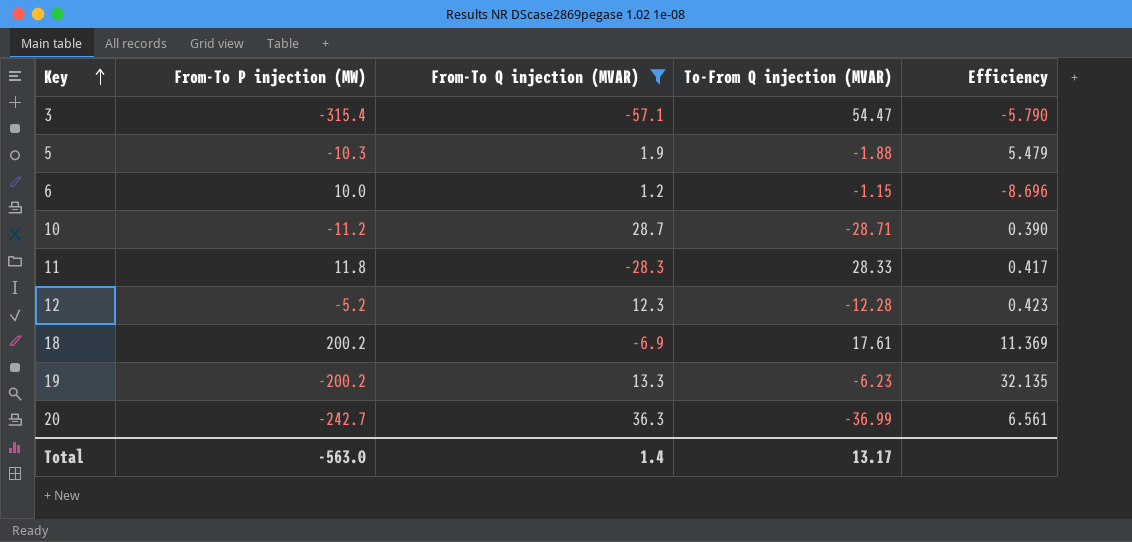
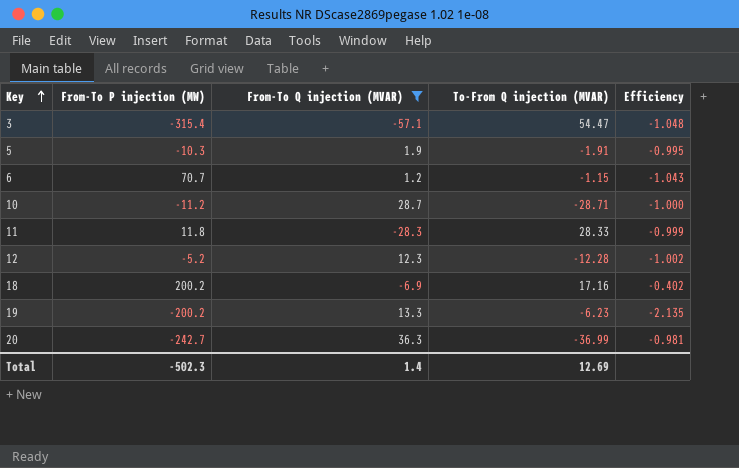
column Efficiency | formula: [From-To P injection (MW)] / [To-From Q injection (MVAR)] -> [From-To Q injection (MVAR)] / [To-From Q injection (MVAR)]
5 | To-From Q injection (MVAR): -1.88 -> -1.91
6 | From-To P injection (MW): 10.0 -> 70.7
18 | To-From Q injection (MVAR): 17.61 -> 17.16
Total | From-To P injection (MW): -563.0 -> -502.3
Total | To-From Q injection (MVAR): 13.17 -> 12.69

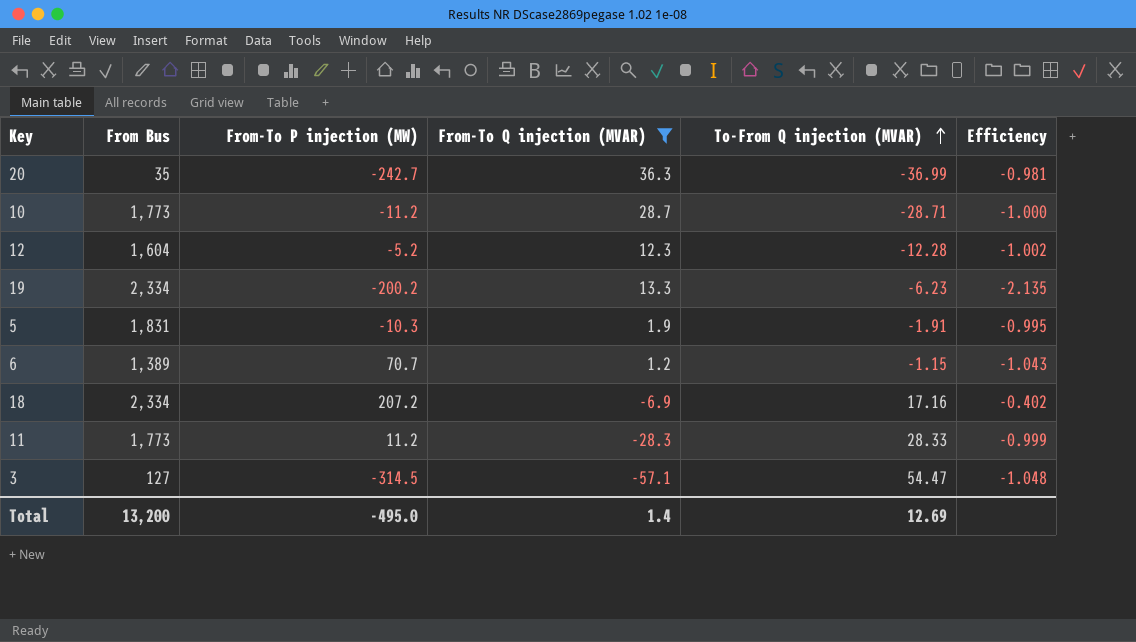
row order: Key ascending -> To-From Q injection (MVAR) ascending
column From Bus | position: none -> 2
18 | From-To P injection (MW): 200.2 -> 207.2
11 | From-To P injection (MW): 11.8 -> 11.2
3 | From-To P injection (MW): -315.4 -> -314.5
Total | From-To P injection (MW): -502.3 -> -495.0

